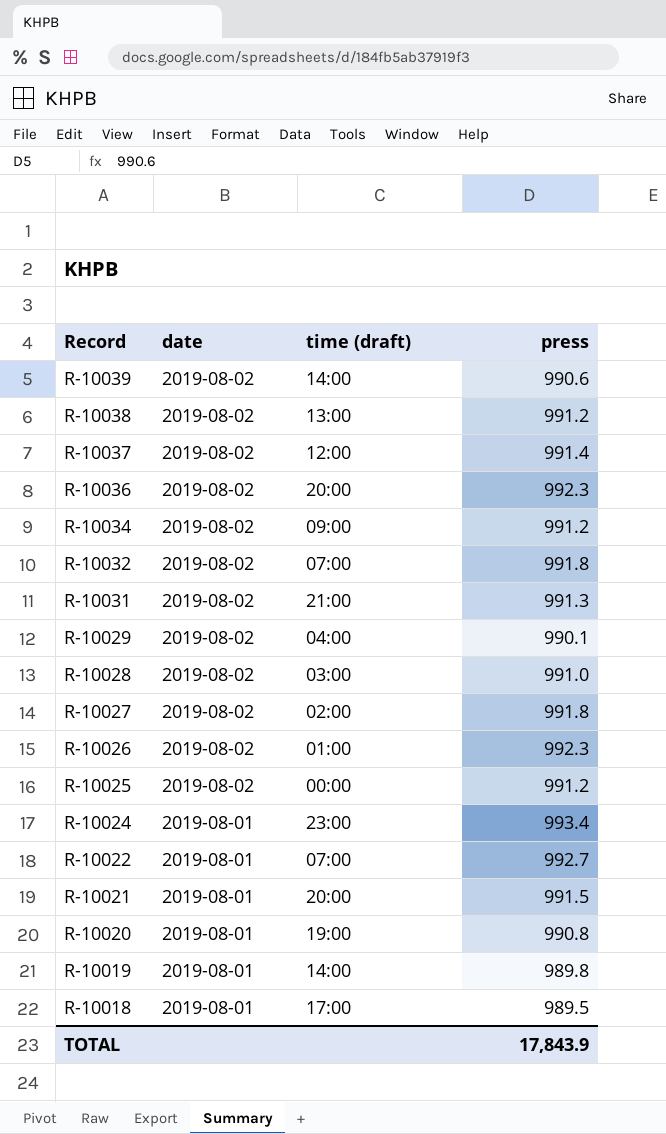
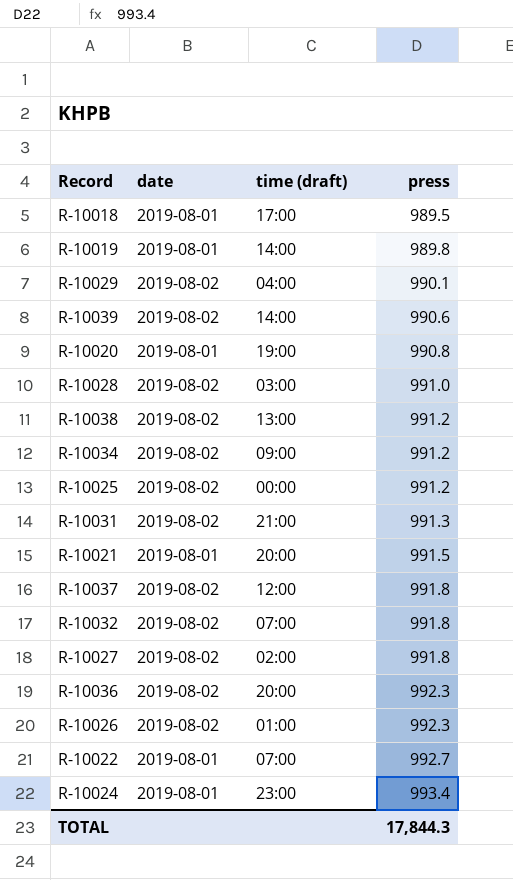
row order: Record descending -> press ascending
R-10037 | press: 991.4 -> 991.8
TOTAL | press: 17,843.9 -> 17,844.3

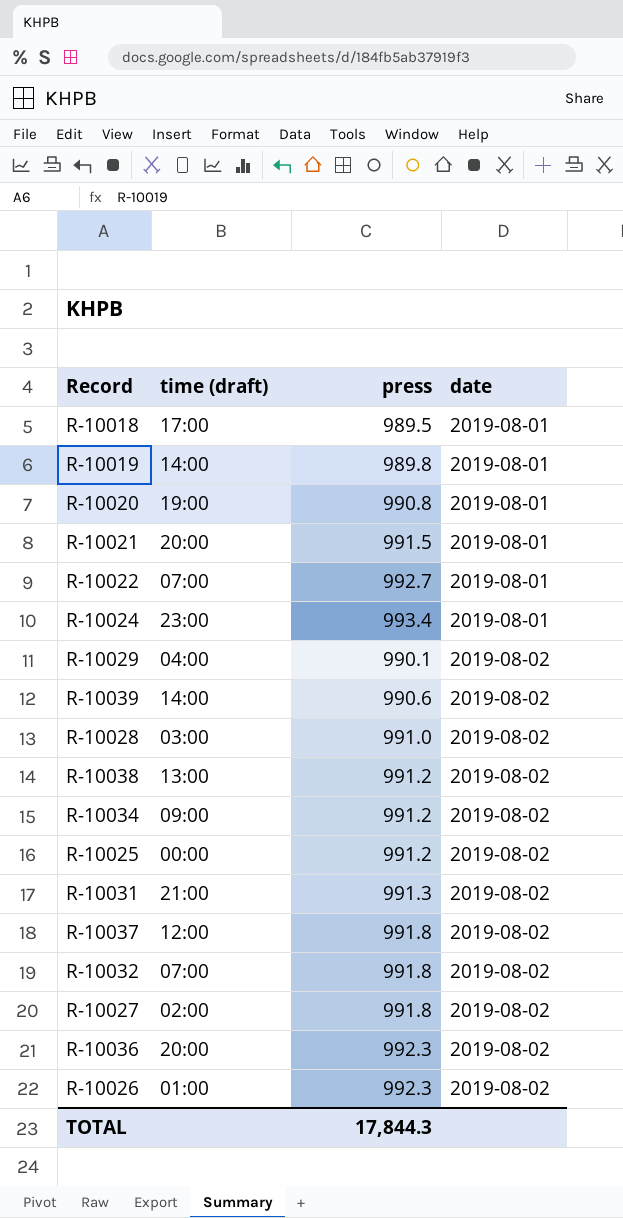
row order: press ascending -> date ascending
column date | position: 2 -> 4

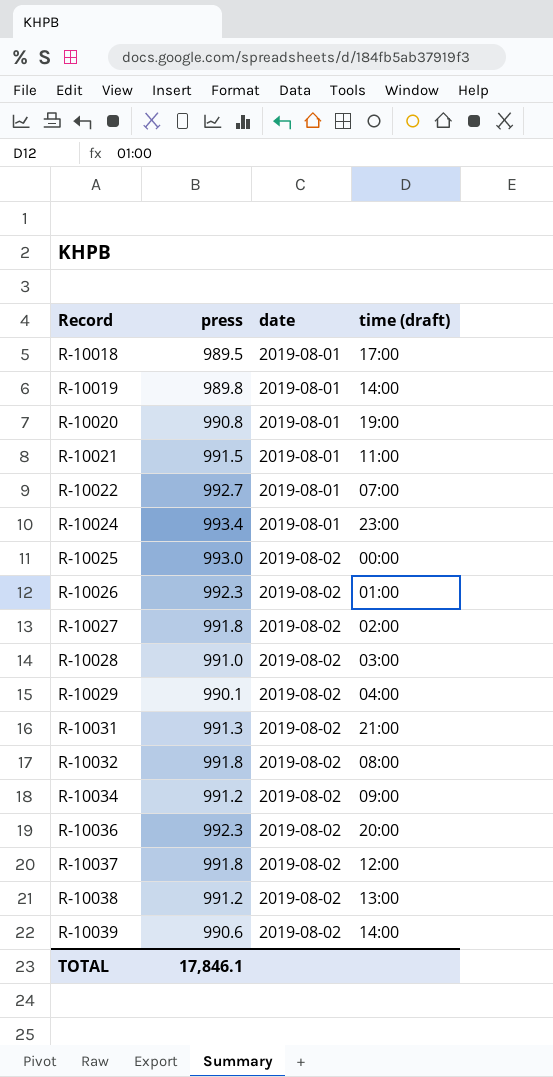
row order: date ascending -> Record ascending
column time (draft) | position: 2 -> 4
R-10021 | time (draft): 20:00 -> 11:00
R-10025 | press: 991.2 -> 993.0
R-10032 | time (draft): 07:00 -> 08:00
TOTAL | press: 17,844.3 -> 17,846.1

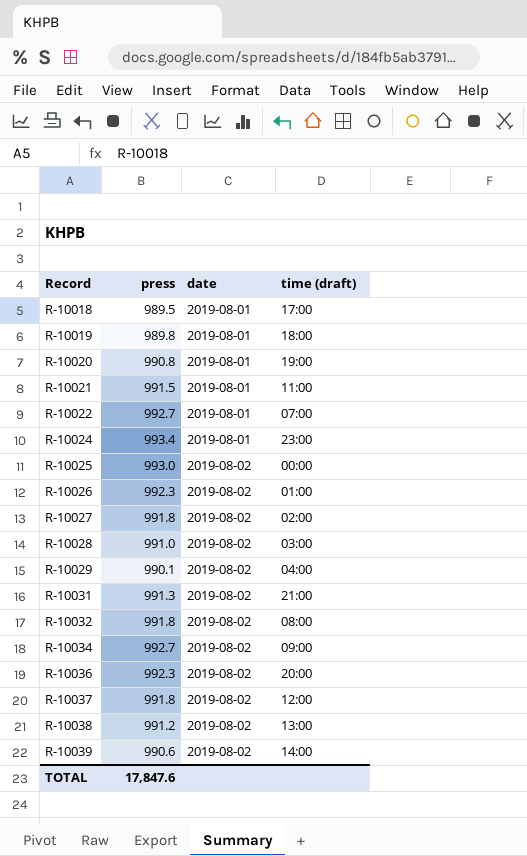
R-10019 | time (draft): 14:00 -> 18:00
R-10034 | press: 991.2 -> 992.7
TOTAL | press: 17,846.1 -> 17,847.6

